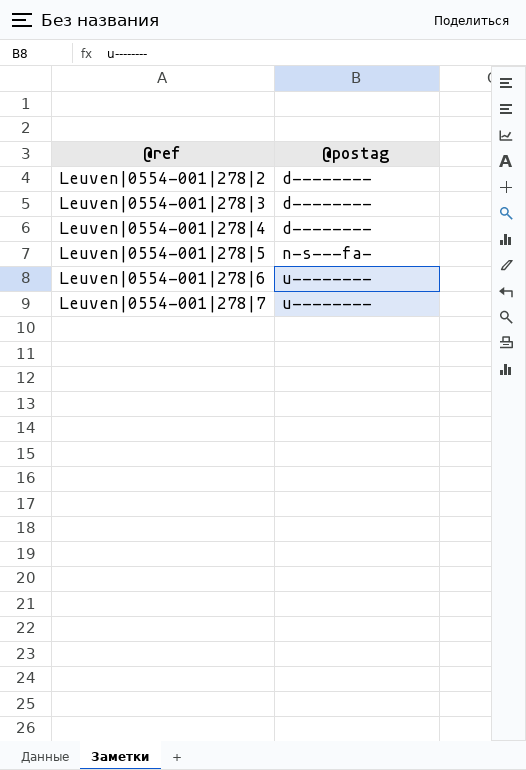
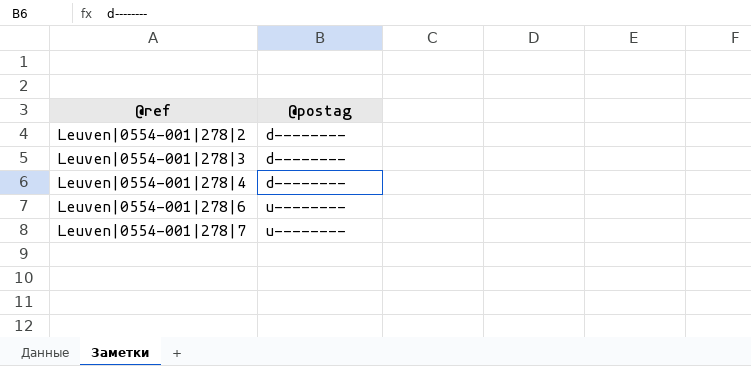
row Leuven|0554-001|278|5: n-s---fa- -> none

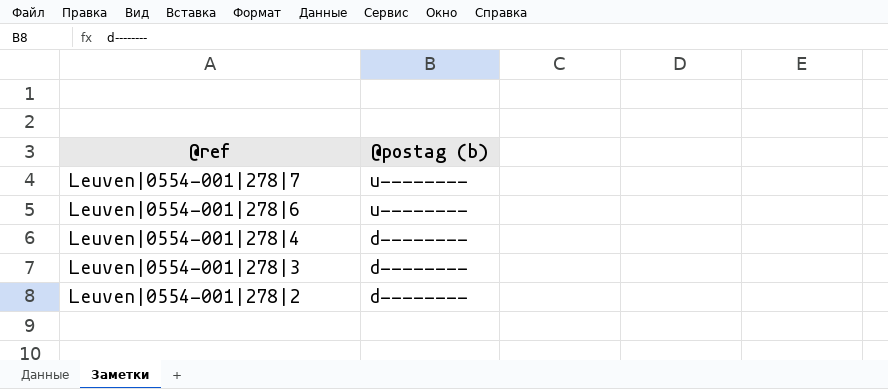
row order: @ref ascending -> @ref descending
column name: @postag -> @postag (b)

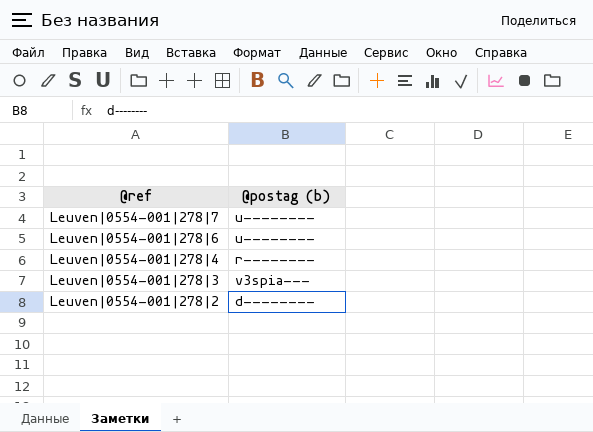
Leuven|0554-001|278|4 | @postag (b): d-------- -> r--------
Leuven|0554-001|278|3 | @postag (b): d-------- -> v3spia---

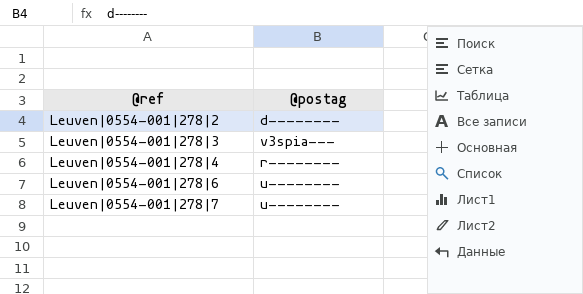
row order: @ref descending -> @ref ascending
column name: @postag (b) -> @postag

